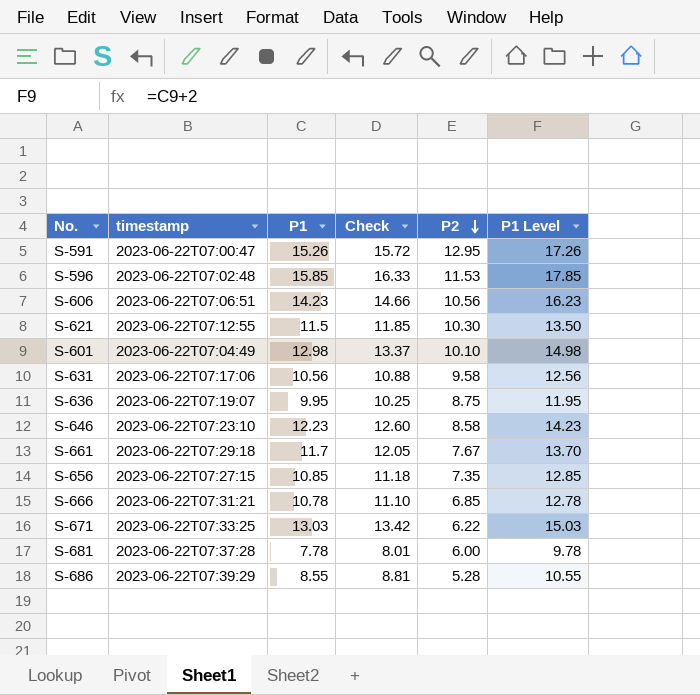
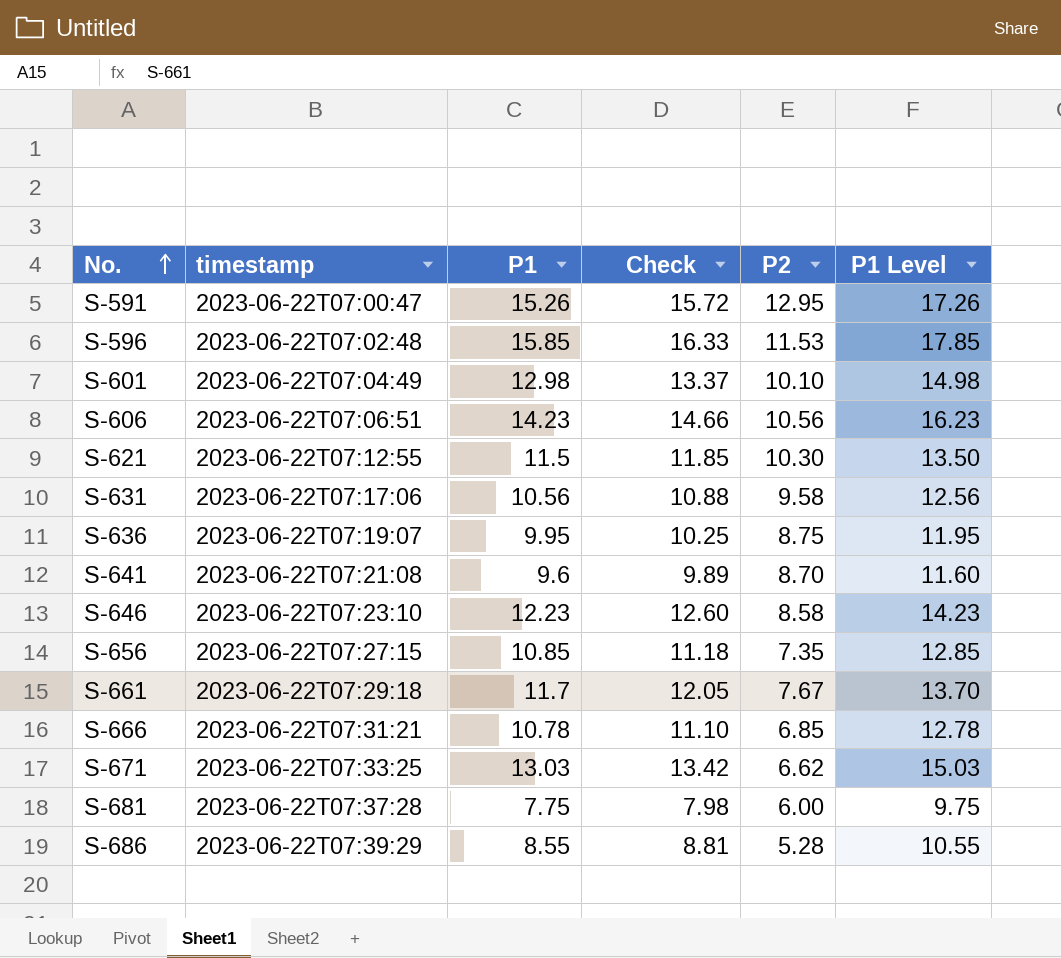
row order: P2 descending -> No. ascending
row S-641: none -> 2023-06-22T07:21:08 | 9.6 | 9.89 | 8.70 | 11.60
S-671 | P2: 6.22 -> 6.62
S-681 | P1: 7.78 -> 7.75
S-681 | Check: 8.01 -> 7.98
S-681 | P1 Level: 9.78 -> 9.75

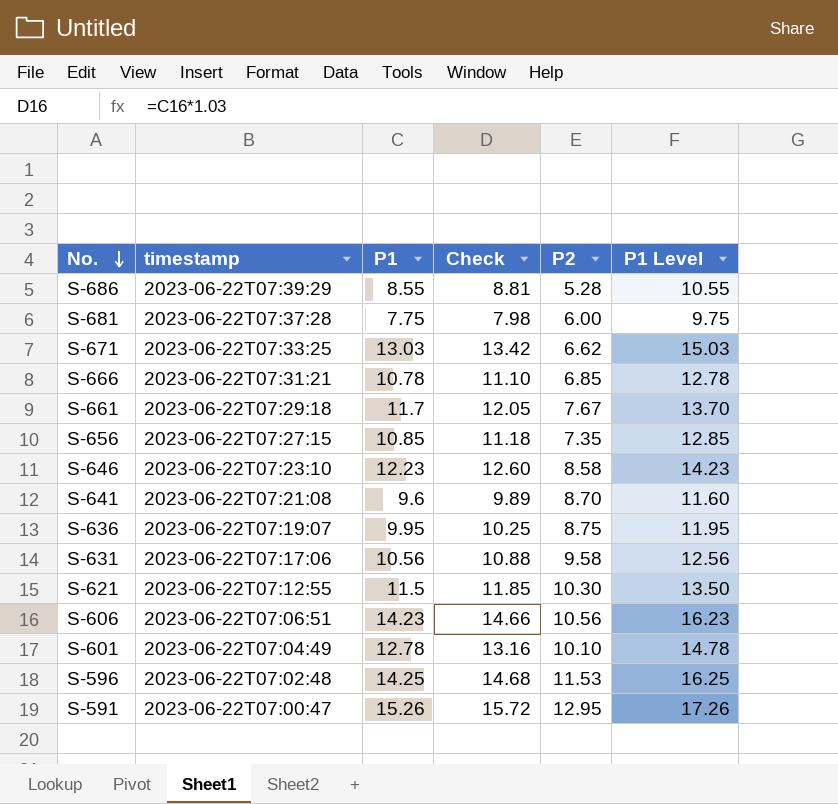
row order: No. ascending -> No. descending
S-601 | P1: 12.98 -> 12.78
S-601 | Check: 13.37 -> 13.16
S-601 | P1 Level: 14.98 -> 14.78
S-596 | P1: 15.85 -> 14.25
S-596 | Check: 16.33 -> 14.68
S-596 | P1 Level: 17.85 -> 16.25

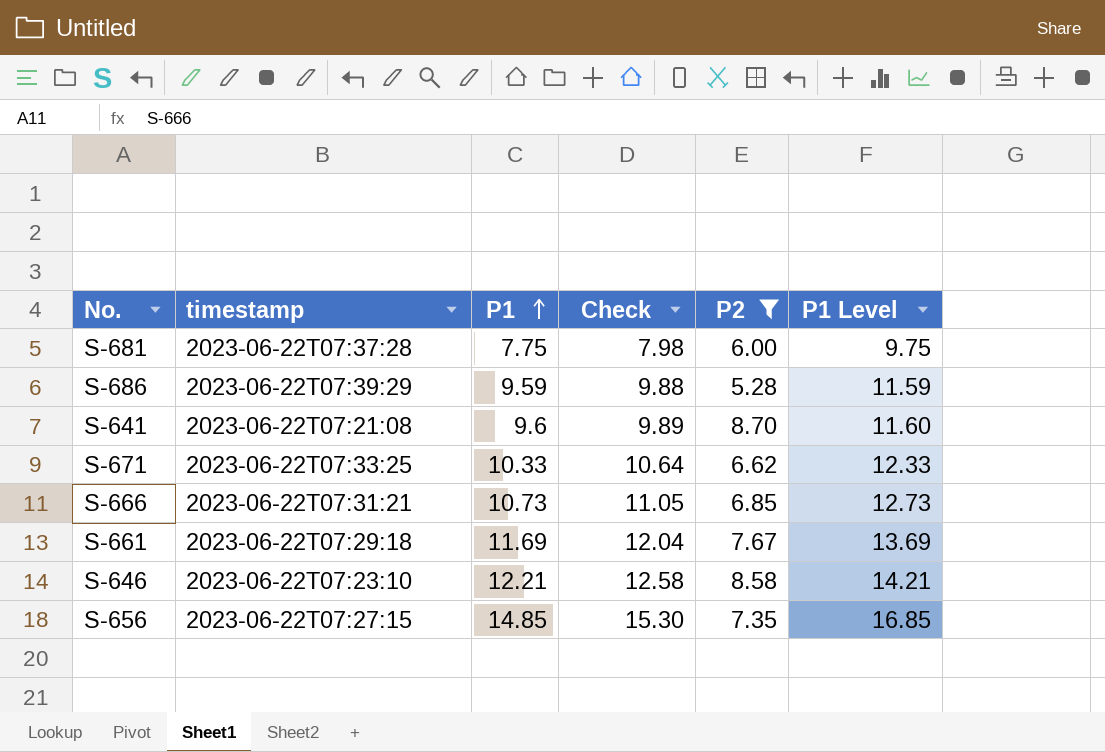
filter: none -> P2 <= 8.70
row order: No. descending -> P1 ascending
S-686 | P1: 8.55 -> 9.59
S-686 | Check: 8.81 -> 9.88
S-686 | P1 Level: 10.55 -> 11.59
S-671 | P1: 13.03 -> 10.33
S-671 | Check: 13.42 -> 10.64
S-671 | P1 Level: 15.03 -> 12.33
S-666 | P1: 10.78 -> 10.73
S-666 | Check: 11.10 -> 11.05
S-666 | P1 Level: 12.78 -> 12.73
S-661 | P1: 11.7 -> 11.69
S-661 | Check: 12.05 -> 12.04
S-661 | P1 Level: 13.70 -> 13.69
S-646 | P1: 12.23 -> 12.21
S-646 | Check: 12.60 -> 12.58
S-646 | P1 Level: 14.23 -> 14.21
S-656 | P1: 10.85 -> 14.85
S-656 | Check: 11.18 -> 15.30
S-656 | P1 Level: 12.85 -> 16.85

